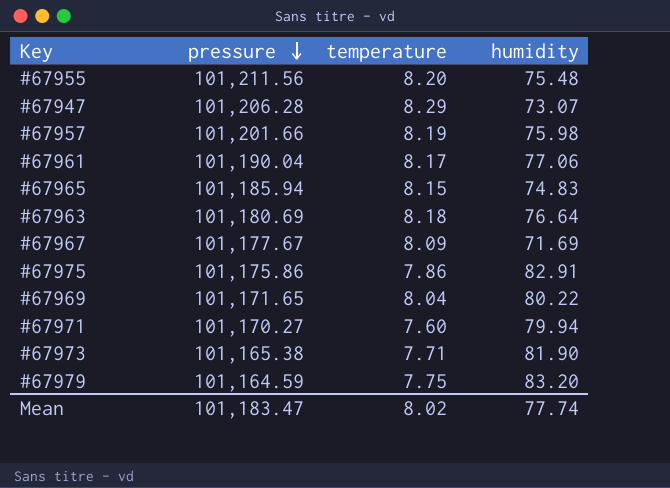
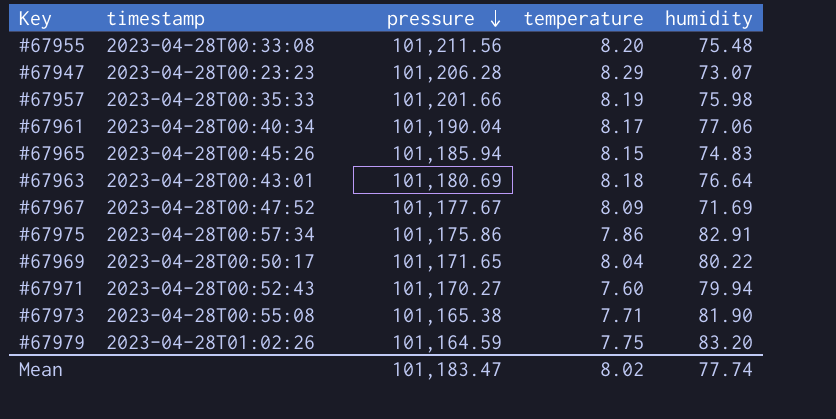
column timestamp | position: none -> 2

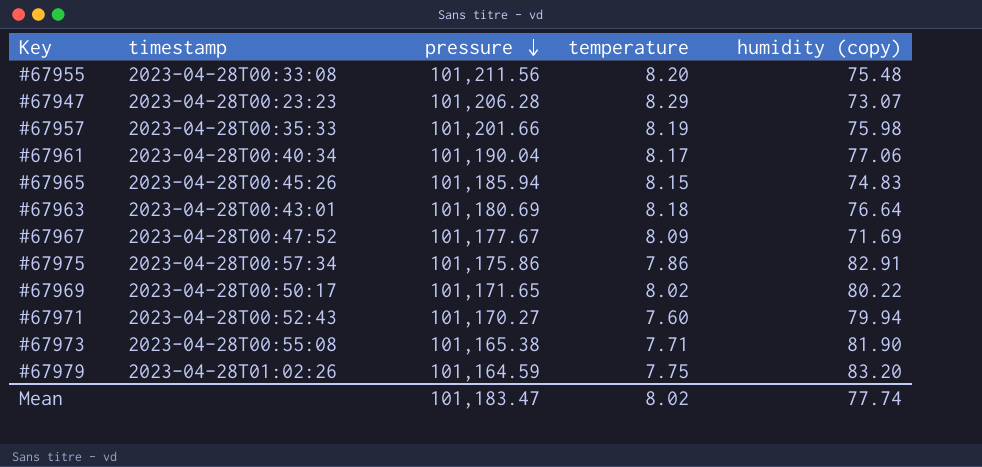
column name: humidity -> humidity (copy)
#67969 | temperature: 8.04 -> 8.02

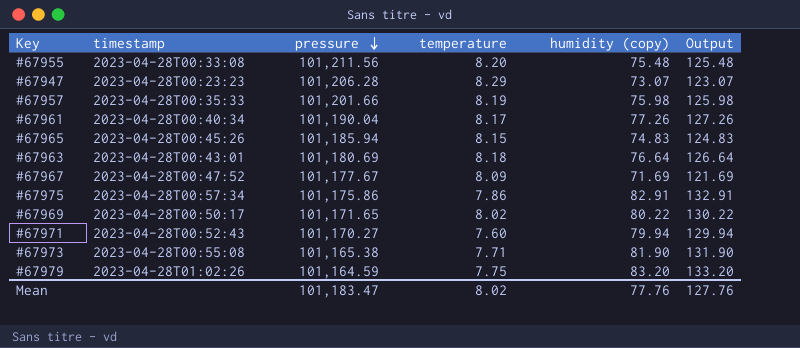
column Output | formula: none -> [humidity (copy)] + 50
#67961 | humidity (copy): 77.06 -> 77.26
Mean | humidity (copy): 77.74 -> 77.76

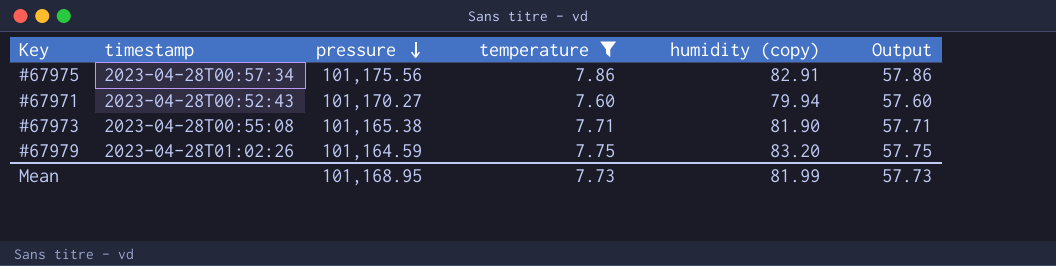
filter: none -> temperature <= 7.86
column Output | formula: [humidity (copy)] + 50 -> [temperature] + 50
#67975 | pressure: 101,175.86 -> 101,175.56
Mean | pressure: 101,183.47 -> 101,168.95
Mean | temperature: 8.02 -> 7.73
Mean | humidity (copy): 77.76 -> 81.99
Mean | Output: 127.76 -> 57.73

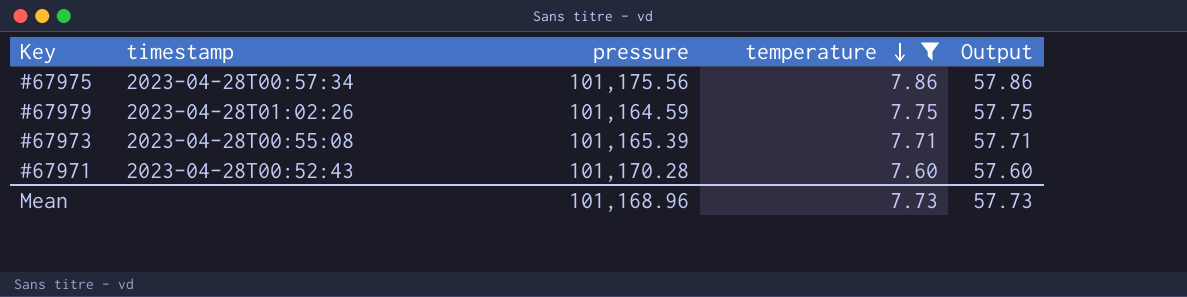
row order: pressure descending -> temperature descending
column humidity (copy) | position: 5 -> none
#67973 | pressure: 101,165.38 -> 101,165.39
#67971 | pressure: 101,170.27 -> 101,170.28
Mean | pressure: 101,168.95 -> 101,168.96

